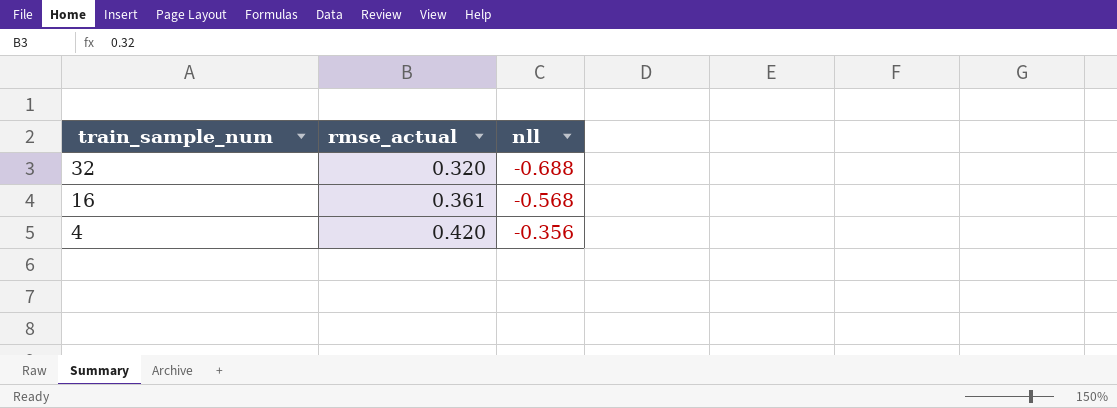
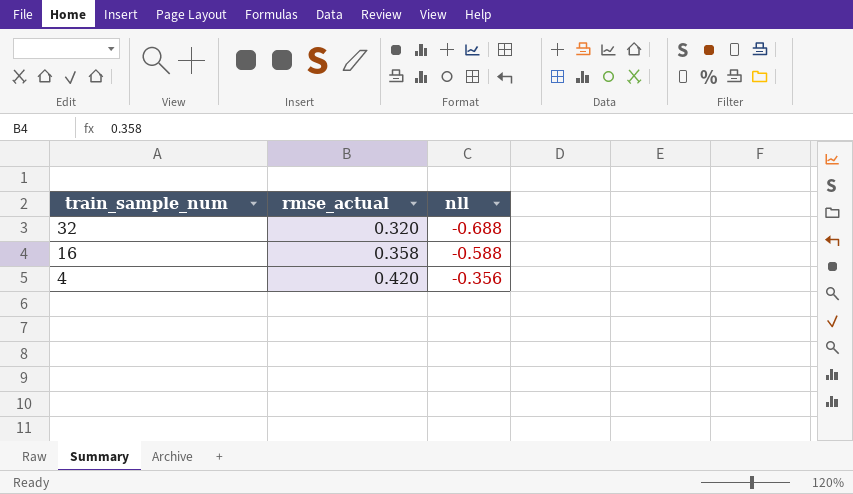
16 | rmse_actual: 0.361 -> 0.358
16 | nll: -0.568 -> -0.588

